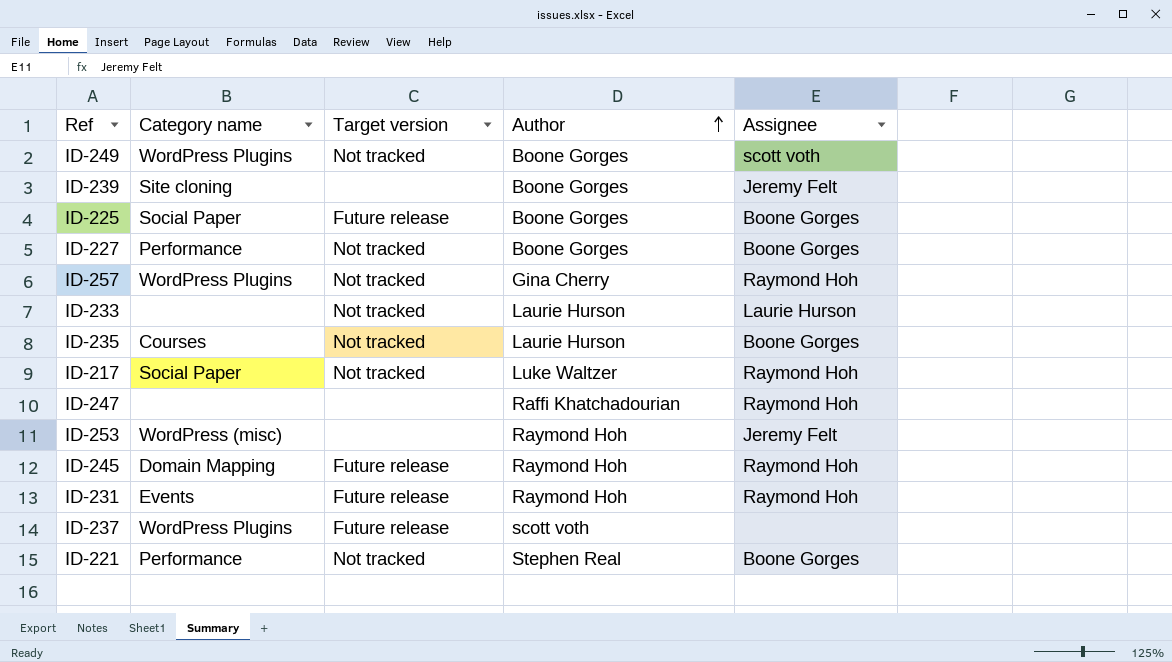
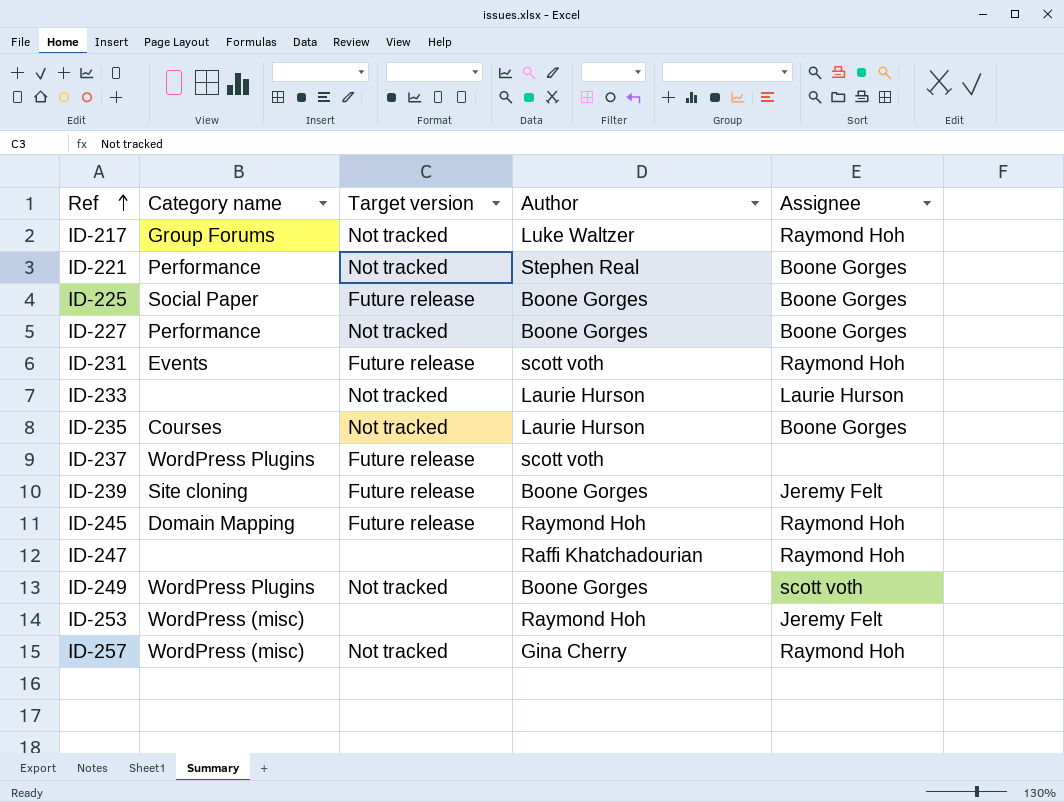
row order: Author ascending -> Ref ascending
ID-217 | Category name: Social Paper -> Group Forums
ID-231 | Author: Raymond Hoh -> scott voth
ID-239 | Target version: none -> Future release
ID-257 | Category name: WordPress Plugins -> WordPress (misc)

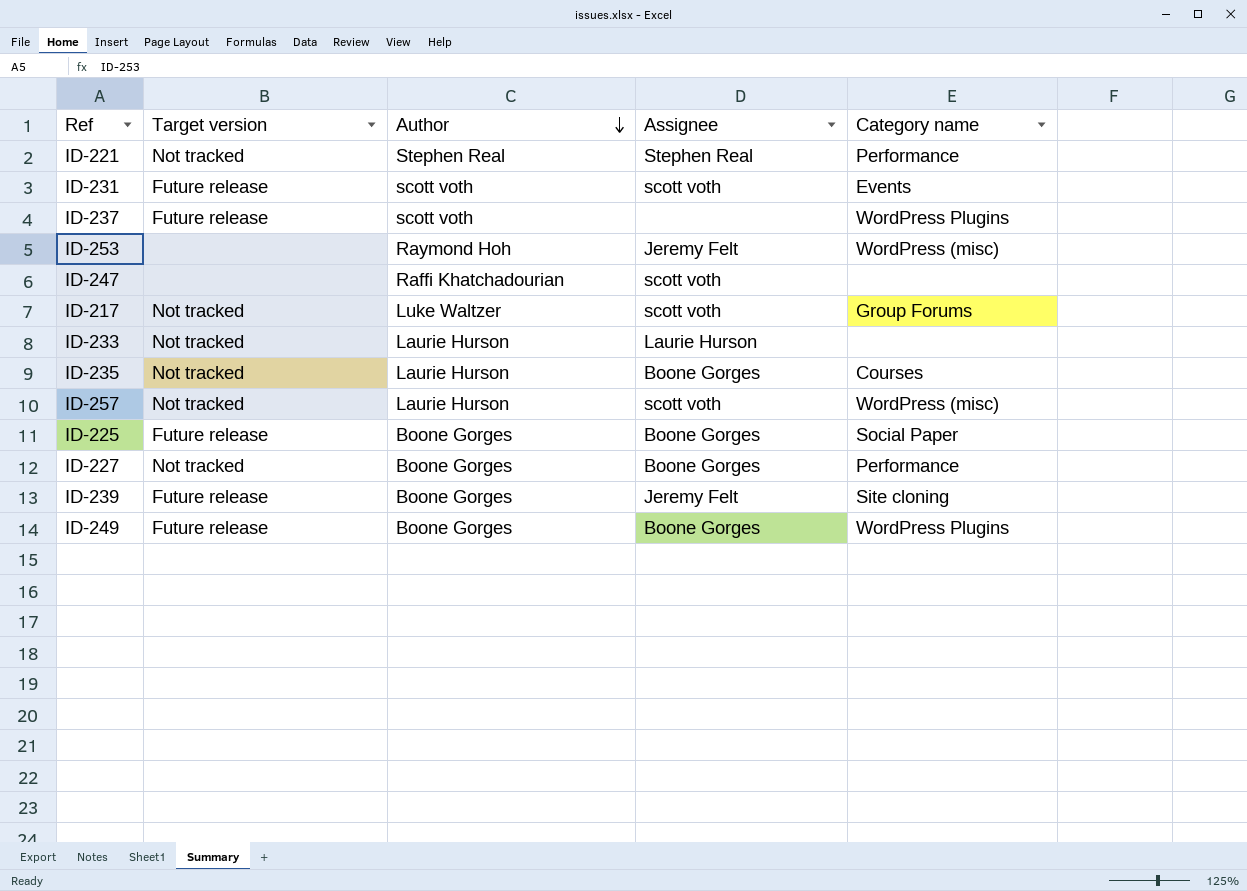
row order: Ref ascending -> Author descending
column Category name | position: 2 -> 5
row ID-245: Domain Mapping | Future release | Raymond Hoh | Raymond Hoh -> none
ID-221 | Assignee: Boone Gorges -> Stephen Real
ID-231 | Assignee: Raymond Hoh -> scott voth
ID-247 | Assignee: Raymond Hoh -> scott voth
ID-217 | Assignee: Raymond Hoh -> scott voth
ID-257 | Author: Gina Cherry -> Laurie Hurson
ID-257 | Assignee: Raymond Hoh -> scott voth
ID-249 | Target version: Not tracked -> Future release
ID-249 | Assignee: scott voth -> Boone Gorges

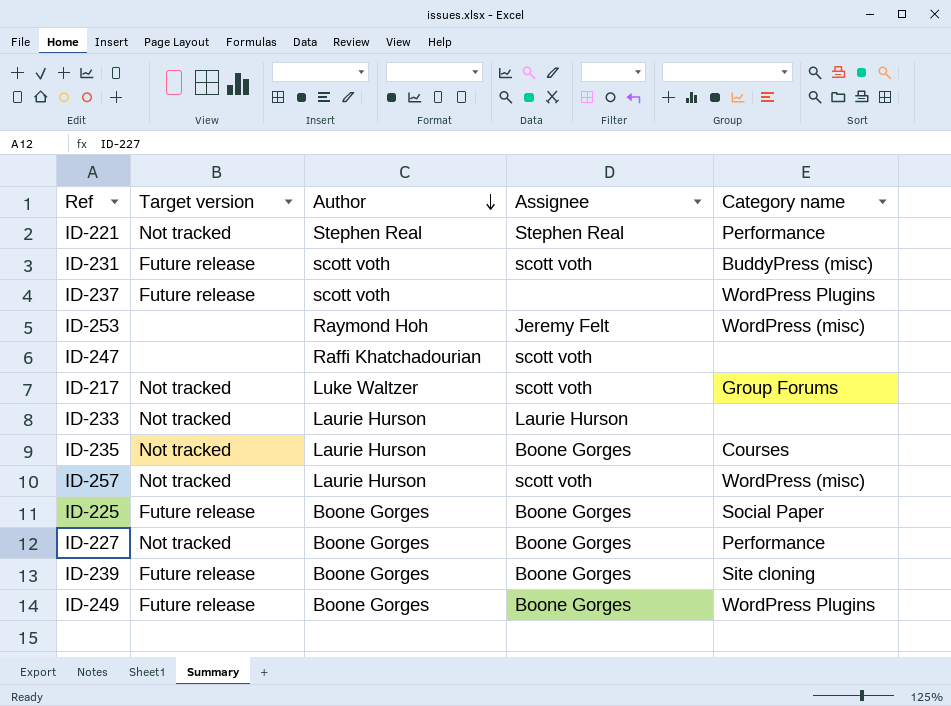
ID-231 | Category name: Events -> BuddyPress (misc)
ID-239 | Assignee: Jeremy Felt -> Boone Gorges

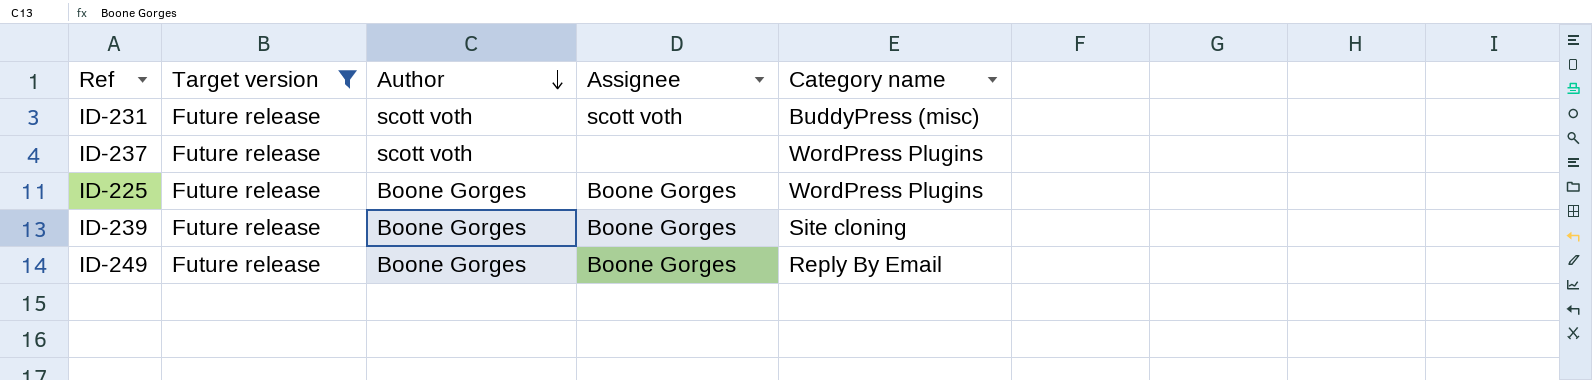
filter: none -> Target version = Future release
ID-225 | Category name: Social Paper -> WordPress Plugins
ID-249 | Category name: WordPress Plugins -> Reply By Email

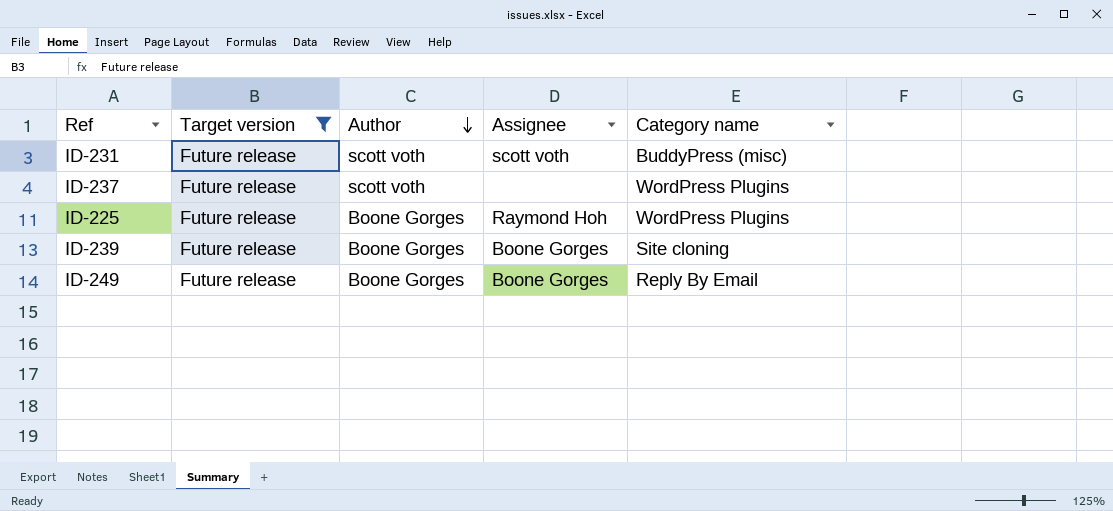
ID-225 | Assignee: Boone Gorges -> Raymond Hoh

